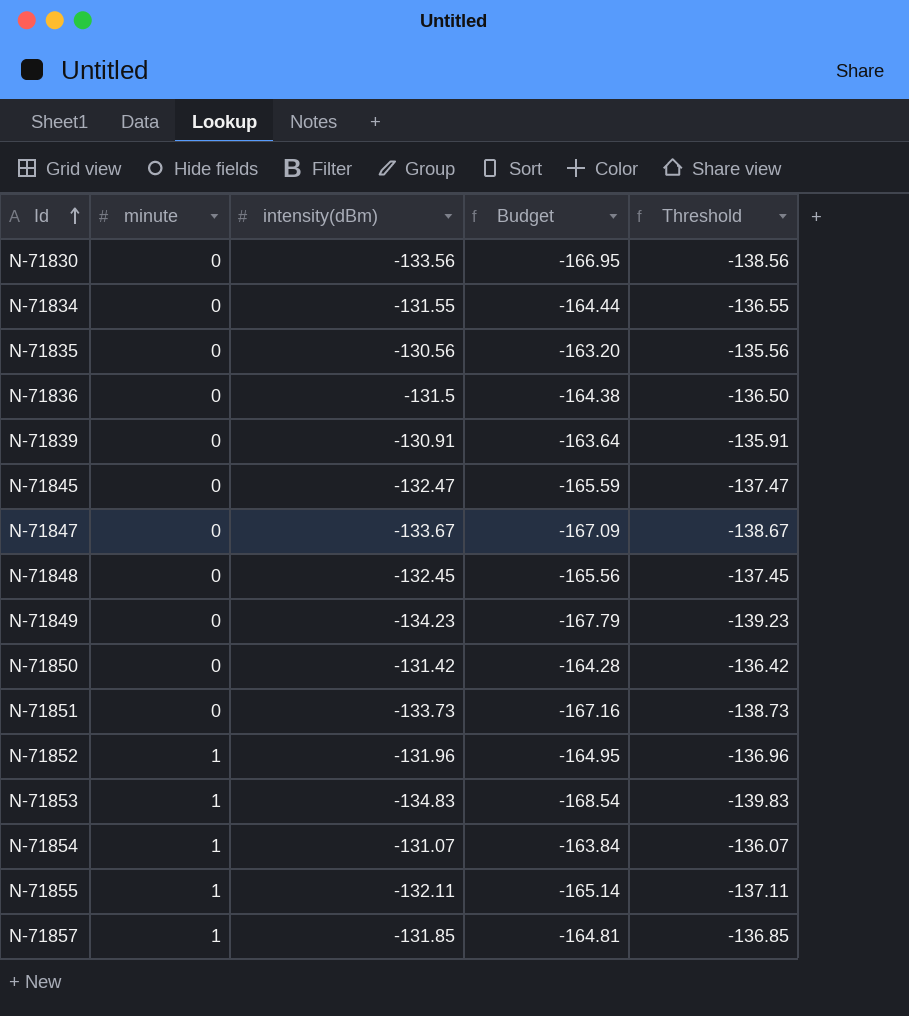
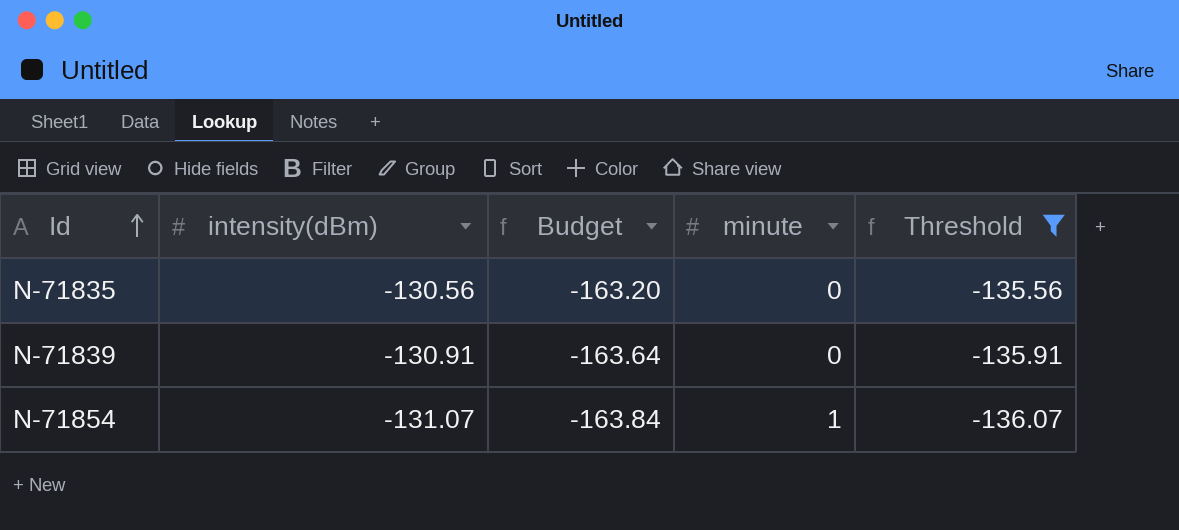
filter: none -> Threshold >= -136.07
column minute | position: 2 -> 4

